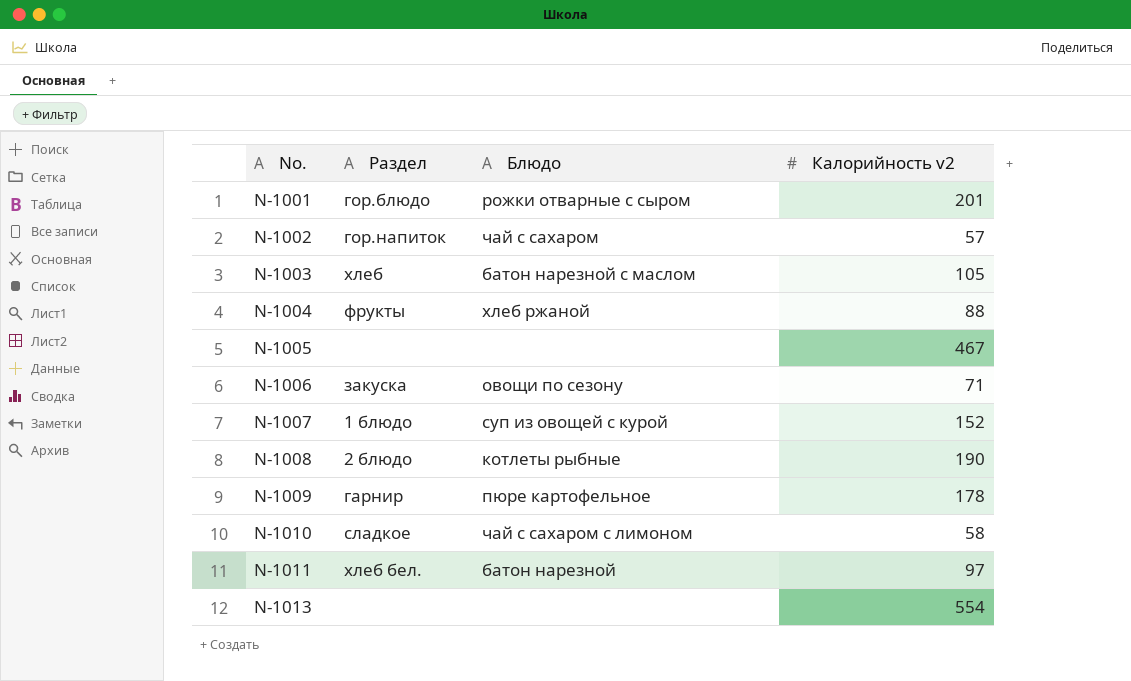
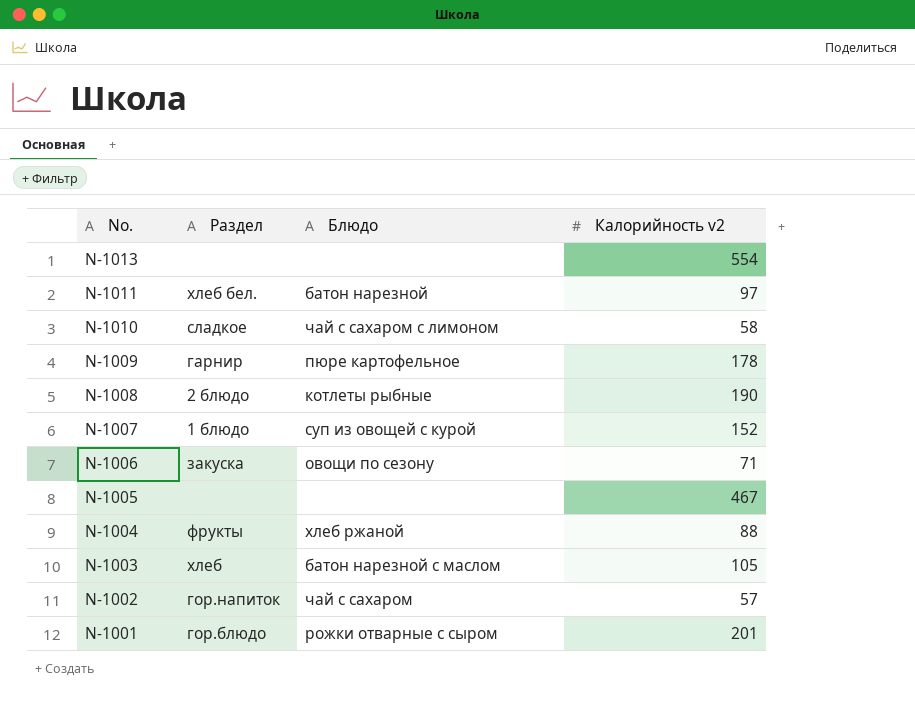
row order: No. ascending -> No. descending

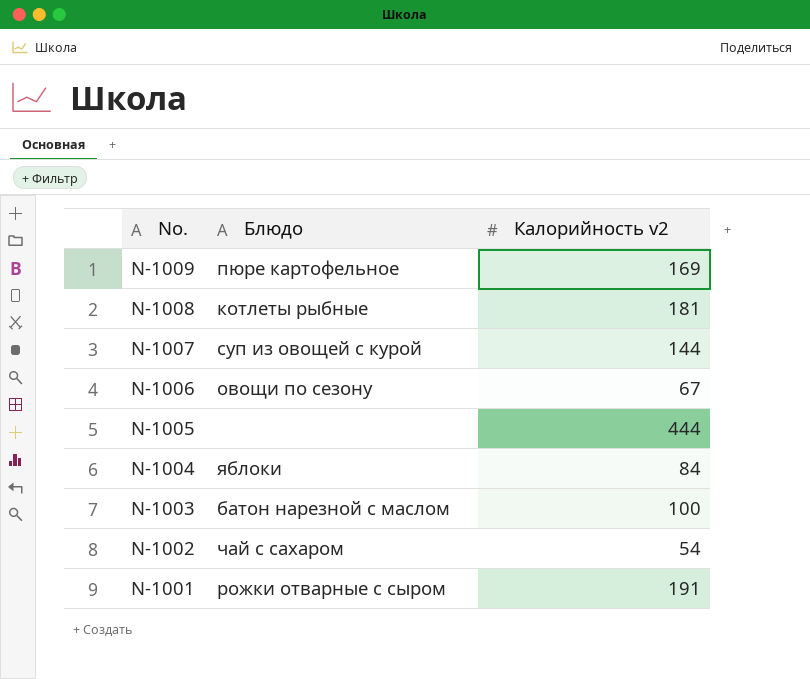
column Раздел | position: 2 -> none
row N-1013: none | none | 554 -> none
row N-1011: хлеб бел. | батон нарезной | 97 -> none
row N-1010: сладкое | чай с сахаром с лимоном | 58 -> none
N-1009 | Калорийность v2: 178 -> 169
N-1008 | Калорийность v2: 190 -> 181
N-1007 | Калорийность v2: 152 -> 144
N-1006 | Калорийность v2: 71 -> 67
N-1005 | Калорийность v2: 467 -> 444
N-1004 | Блюдо: хлеб ржаной -> яблоки
N-1004 | Калорийность v2: 88 -> 84
N-1003 | Калорийность v2: 105 -> 100
N-1002 | Калорийность v2: 57 -> 54
N-1001 | Калорийность v2: 201 -> 191

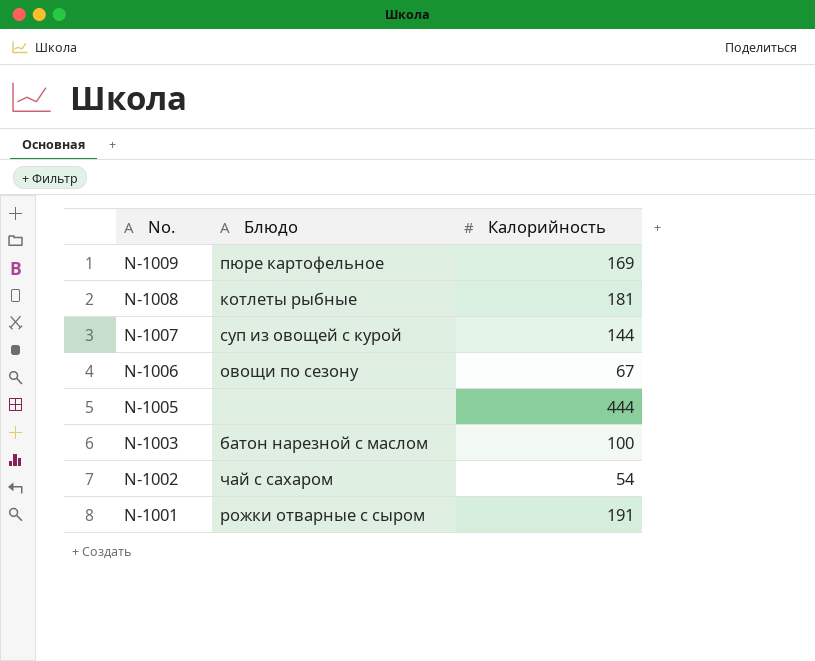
column name: Калорийность v2 -> Калорийность
row N-1004: яблоки | 84 -> none

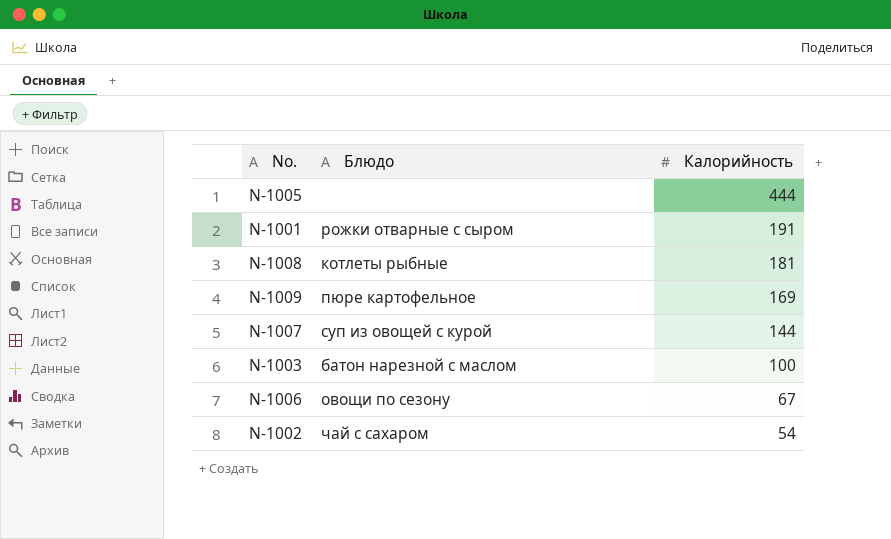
row order: No. descending -> Калорийность descending

